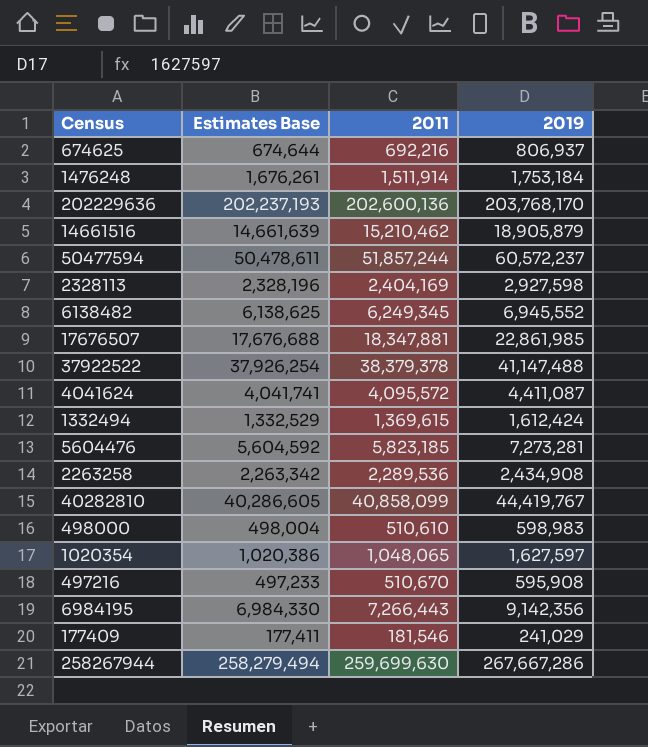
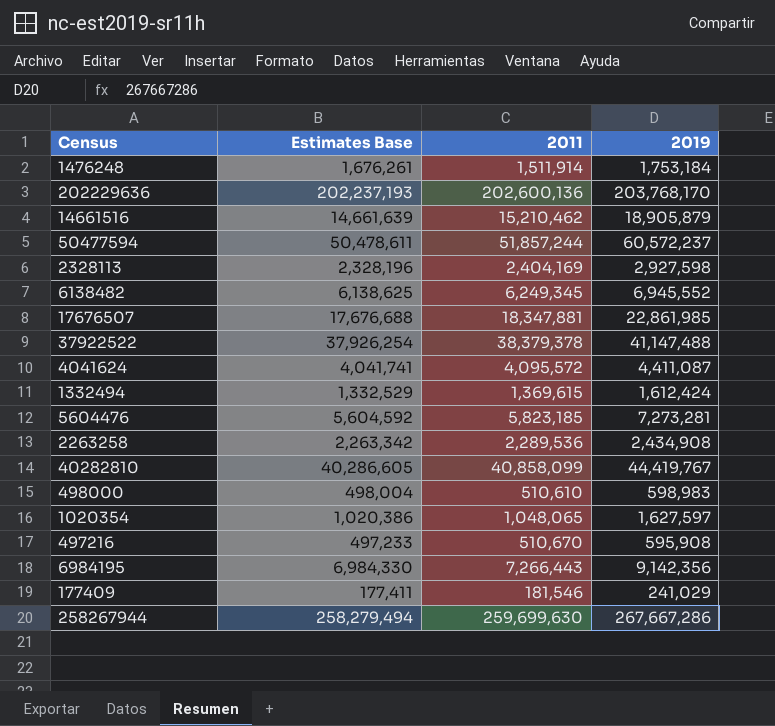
row 674625: 674,644 | 692,216 | 806,937 -> none

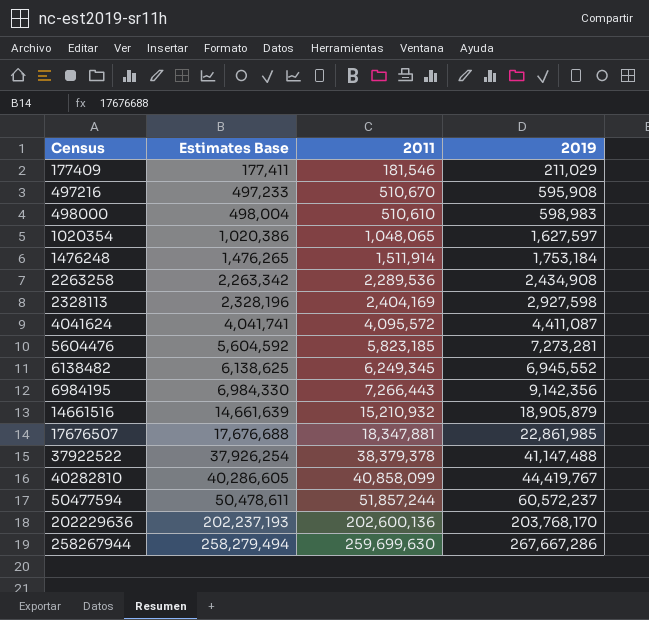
row order: none -> Census ascending
row 1332494: 1,332,529 | 1,369,615 | 1,612,424 -> none
177409 | 2019: 241,029 -> 211,029
1476248 | Estimates Base: 1,676,261 -> 1,476,265
14661516 | 2011: 15,210,462 -> 15,210,932

